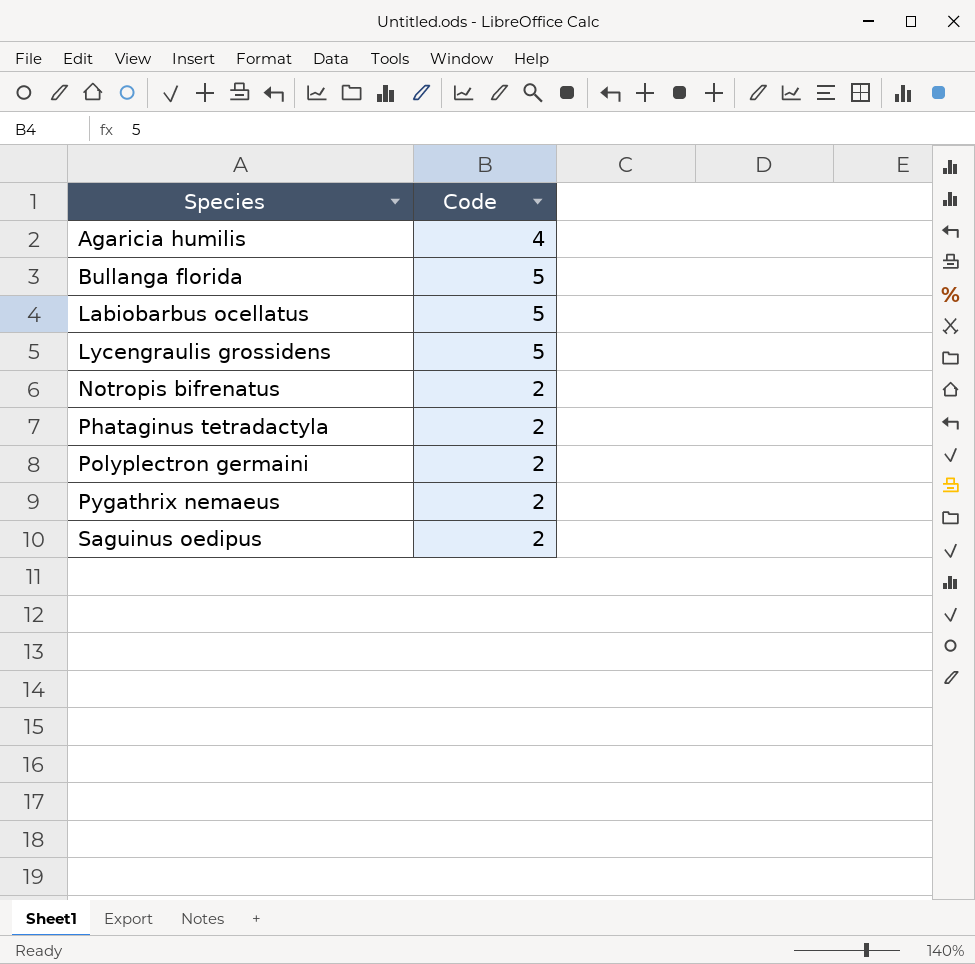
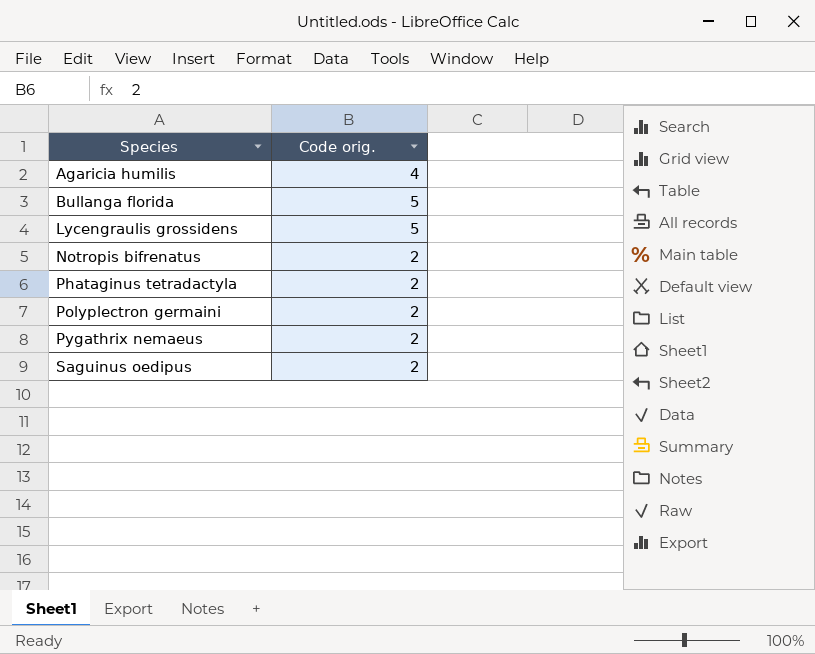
column name: Code -> Code orig.
row Labiobarbus ocellatus: 5 -> none

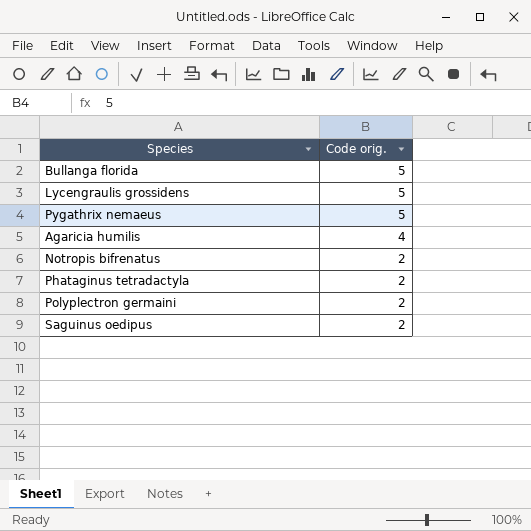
row order: Species ascending -> Code orig. descending
Pygathrix nemaeus | Code orig.: 2 -> 5

